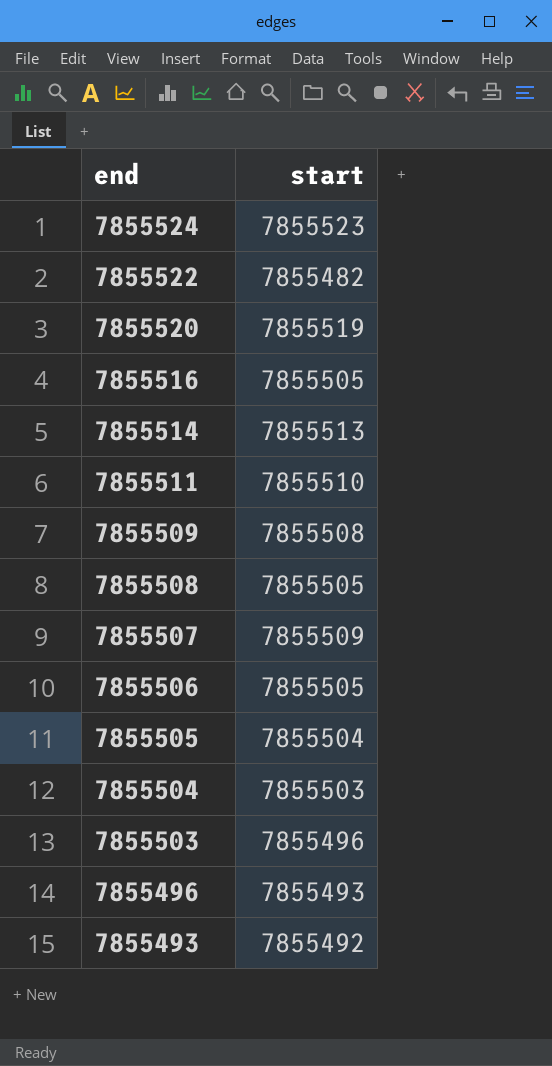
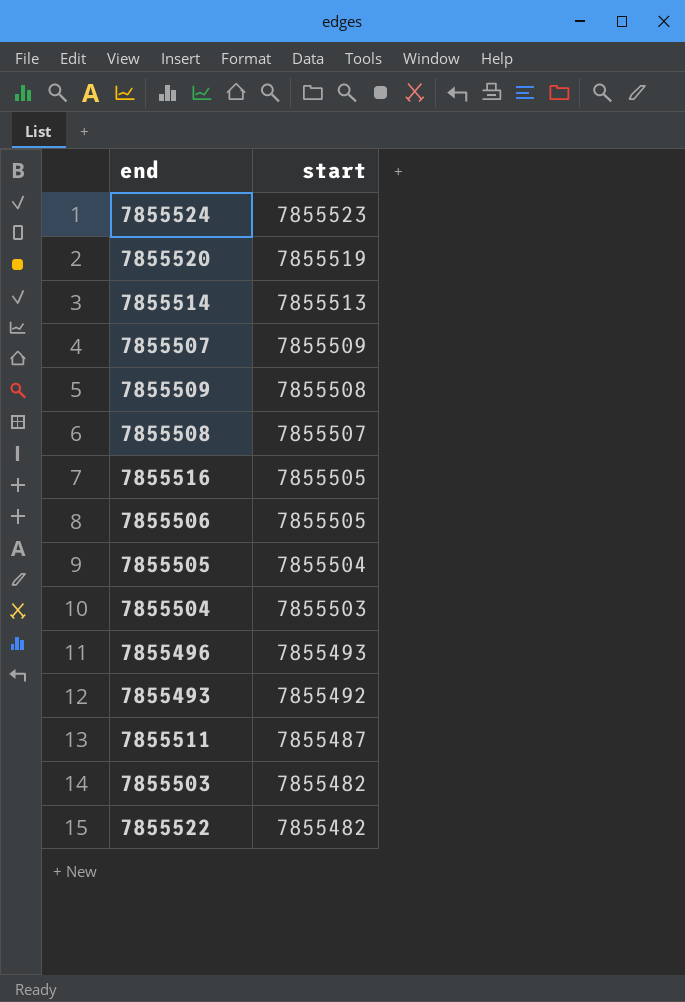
row order: end descending -> start descending
7855508 | start: 7855505 -> 7855507
7855511 | start: 7855510 -> 7855487
7855503 | start: 7855496 -> 7855482

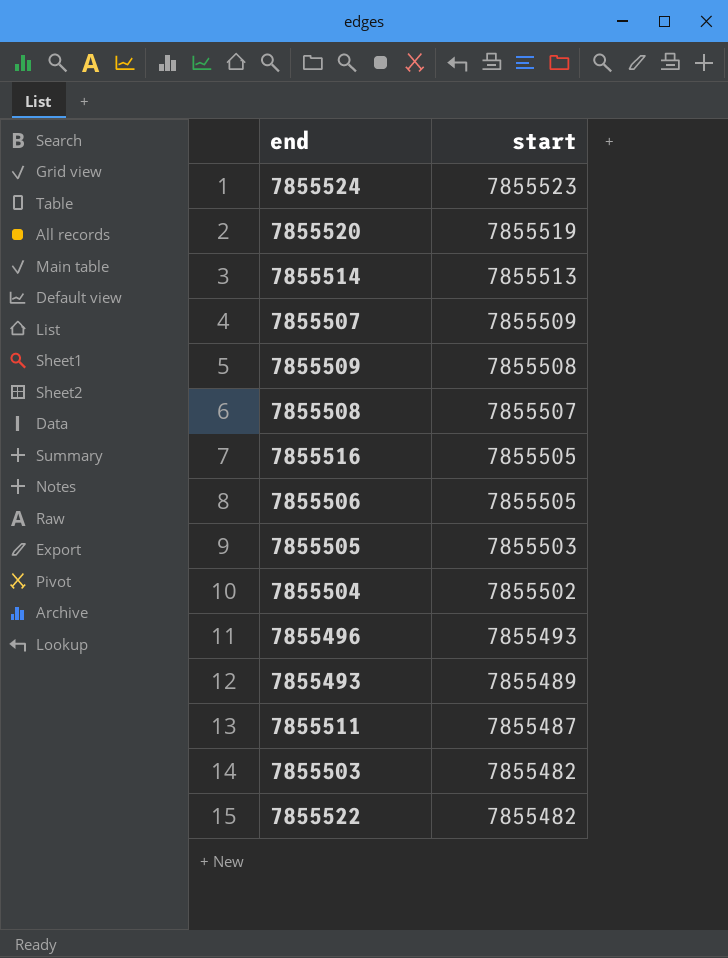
7855505 | start: 7855504 -> 7855503
7855504 | start: 7855503 -> 7855502
7855493 | start: 7855492 -> 7855489

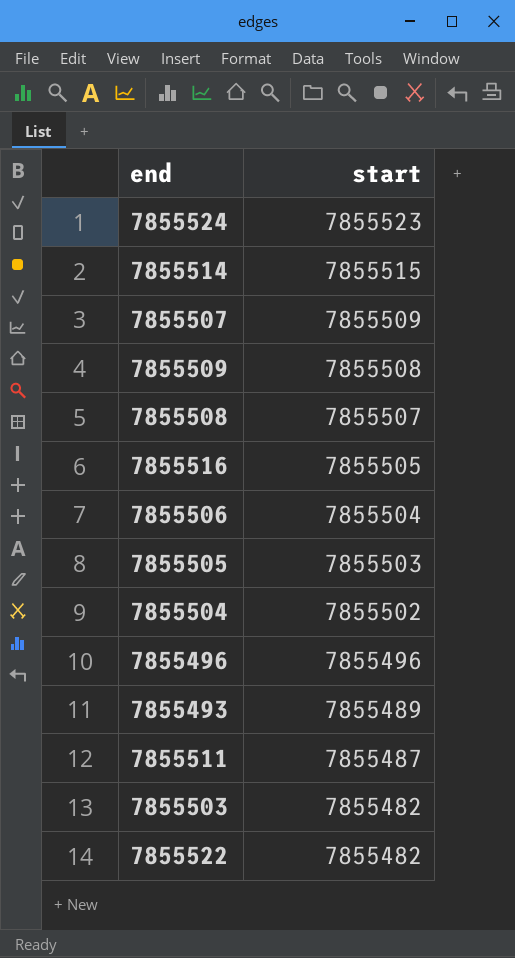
row 7855520: 7855519 -> none
7855514 | start: 7855513 -> 7855515
7855506 | start: 7855505 -> 7855504
7855496 | start: 7855493 -> 7855496

